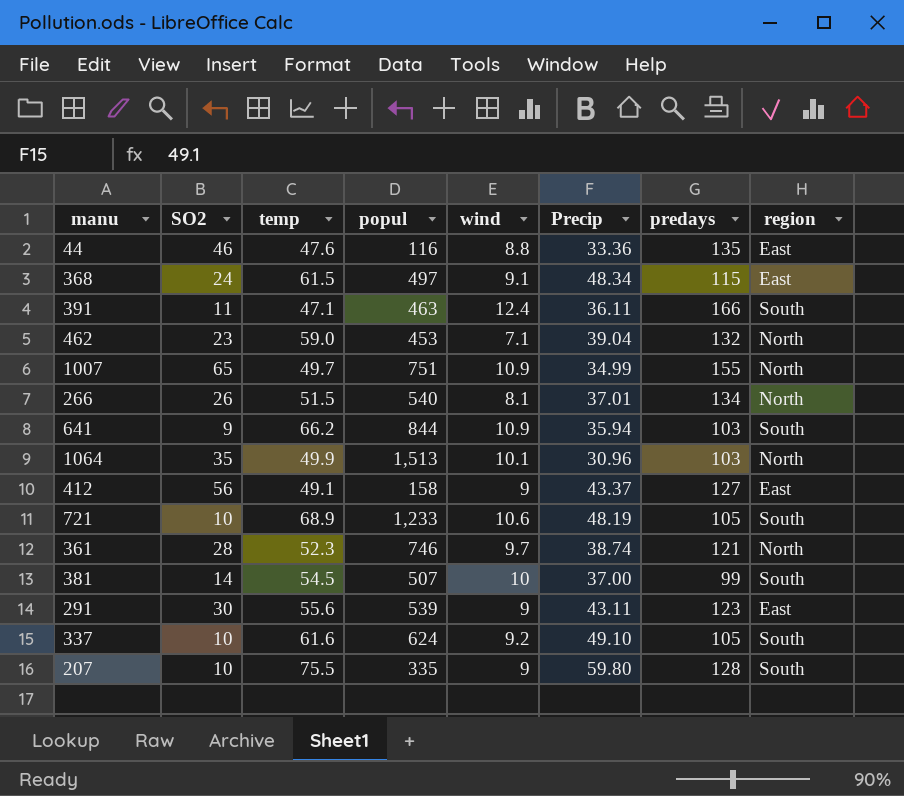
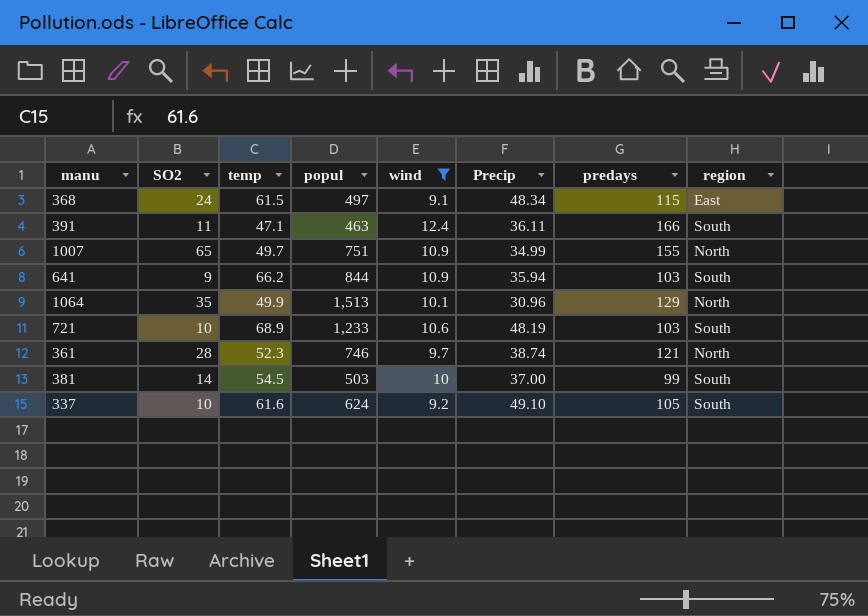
filter: none -> wind >= 9.1
1064 | predays: 103 -> 129
721 | predays: 105 -> 103
381 | popul: 507 -> 503

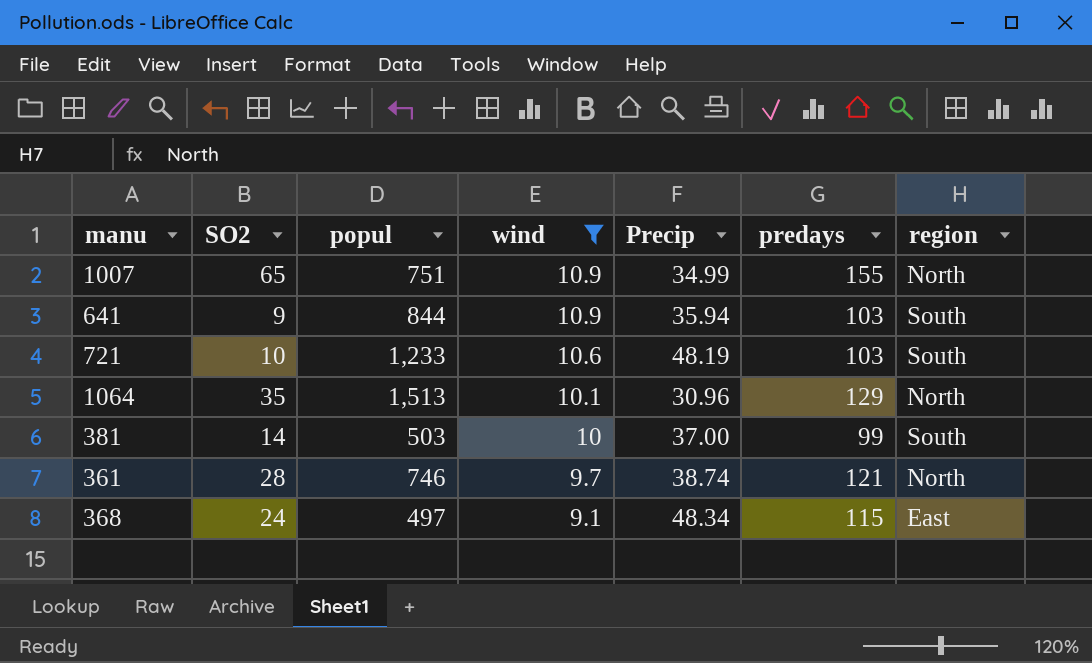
row order: none -> wind descending
column temp | position: 3 -> none
row 391: 11 | 47.1 | 463 | 12.4 | 36.11 | 166 | South -> none
row 337: 10 | 61.6 | 624 | 9.2 | 49.10 | 105 | South -> none

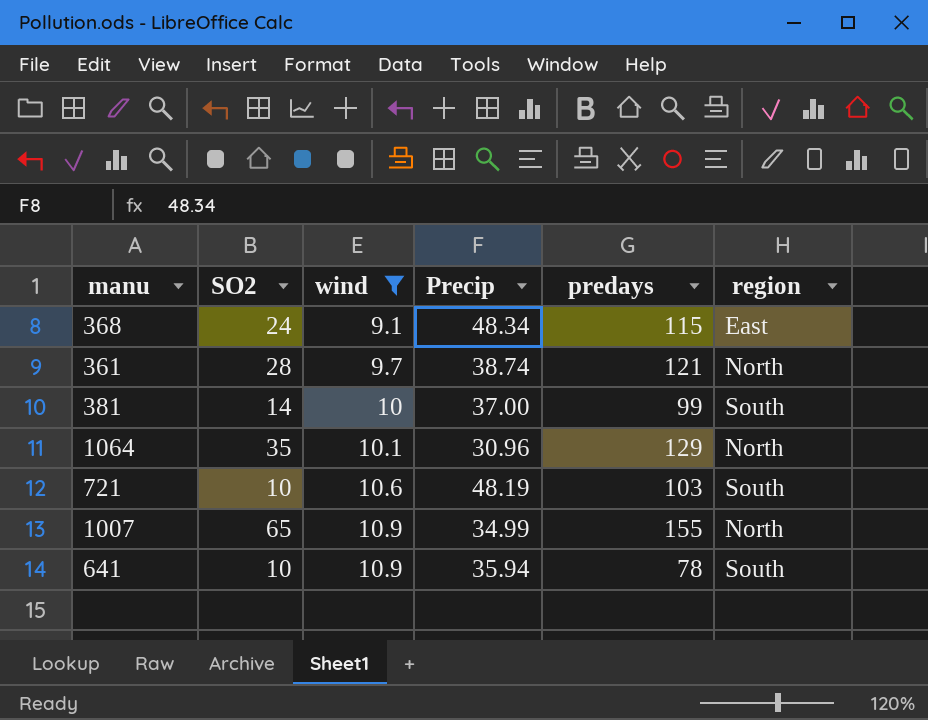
row order: wind descending -> wind ascending
column popul | position: 3 -> none
641 | SO2: 9 -> 10
641 | predays: 103 -> 78

